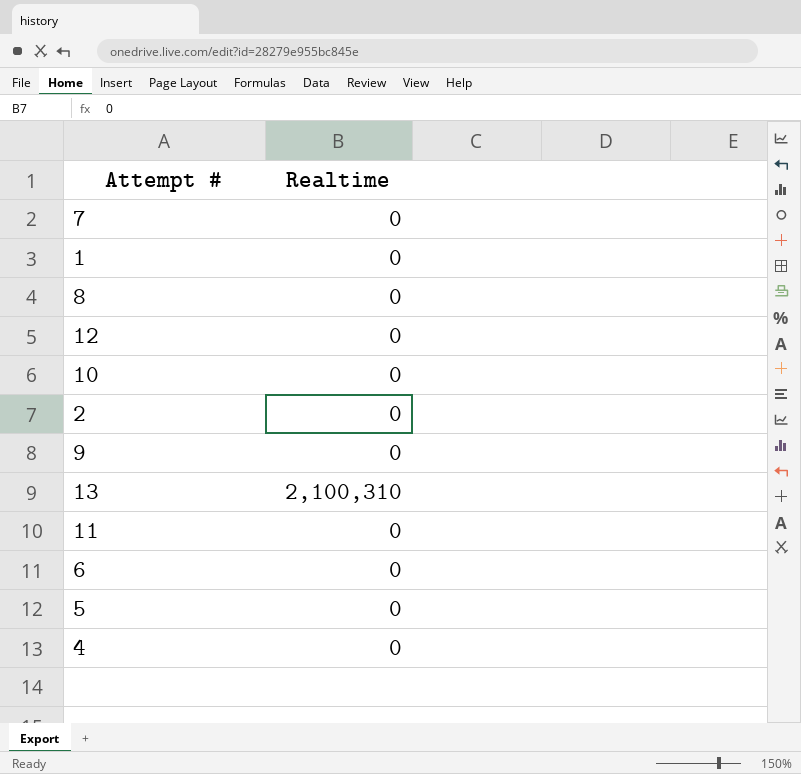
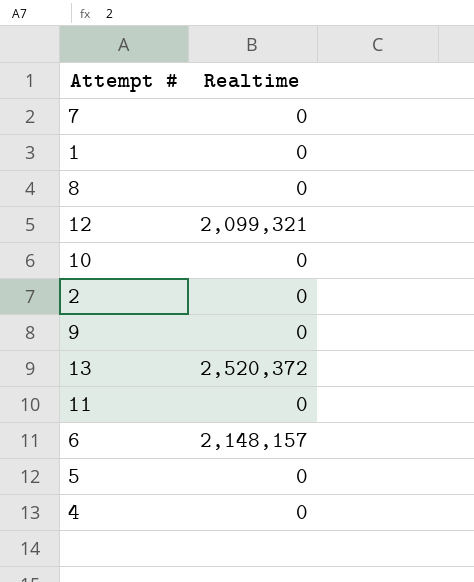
12 | Realtime: 0 -> 2,099,321
13 | Realtime: 2,100,310 -> 2,520,372
6 | Realtime: 0 -> 2,148,157

